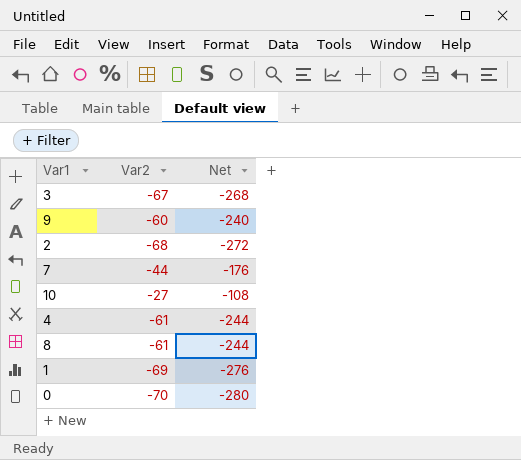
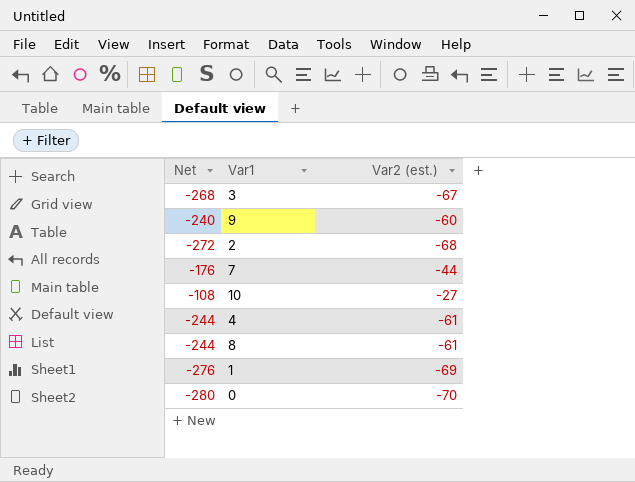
column Net | position: 3 -> 1
column name: Var2 -> Var2 (est.)

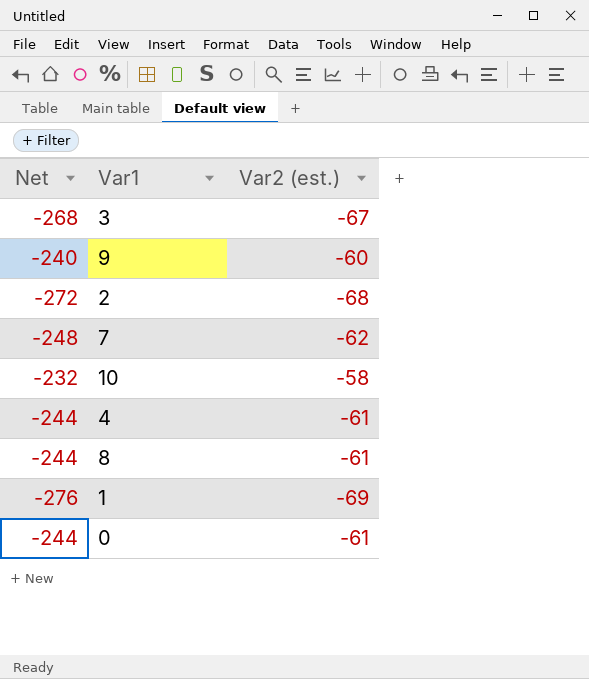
7 | Net: -176 -> -248
7 | Var2 (est.): -44 -> -62
10 | Net: -108 -> -232
10 | Var2 (est.): -27 -> -58
0 | Net: -280 -> -244
0 | Var2 (est.): -70 -> -61

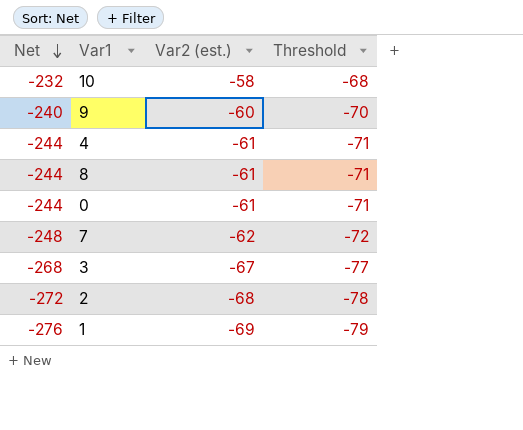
row order: none -> Net descending
column Threshold | formula: none -> [Var2 (est.)] - 10

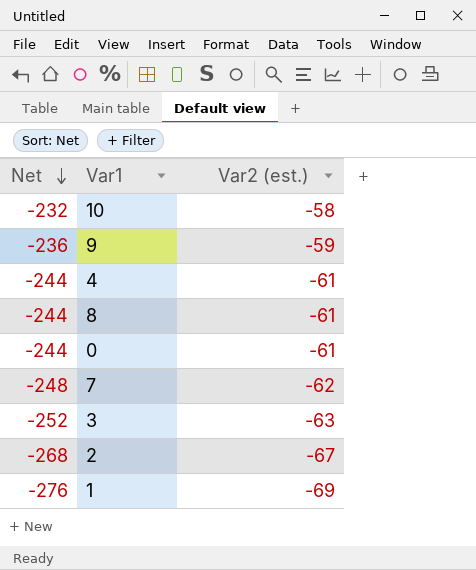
column Threshold | formula: [Var2 (est.)] - 10 -> none
9 | Net: -240 -> -236
9 | Var2 (est.): -60 -> -59
3 | Net: -268 -> -252
3 | Var2 (est.): -67 -> -63
2 | Net: -272 -> -268
2 | Var2 (est.): -68 -> -67

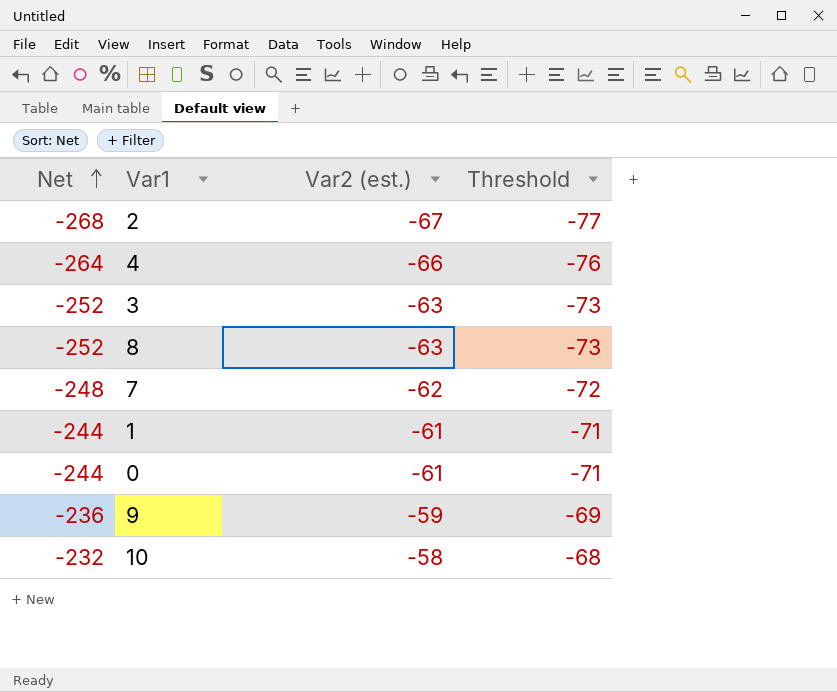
row order: Net descending -> Net ascending
column Threshold | formula: none -> [Var2 (est.)] - 10
4 | Net: -244 -> -264
4 | Var2 (est.): -61 -> -66
8 | Net: -244 -> -252
8 | Var2 (est.): -61 -> -63
1 | Net: -276 -> -244
1 | Var2 (est.): -69 -> -61

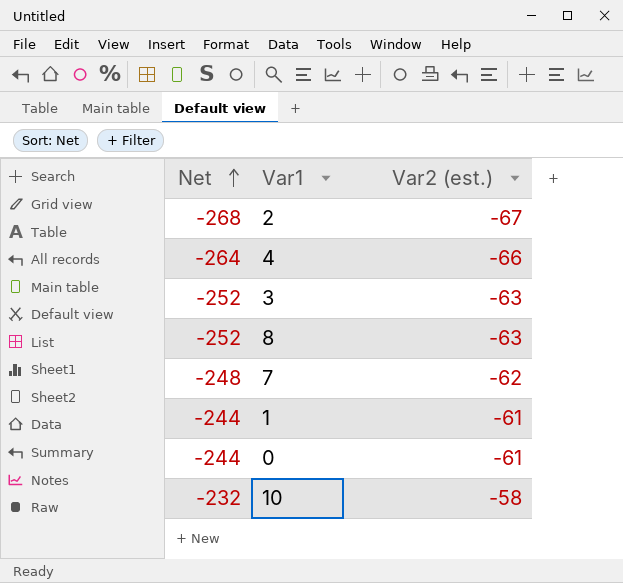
column Threshold | formula: [Var2 (est.)] - 10 -> none
row 9: -236 | -59 | -69 -> none

